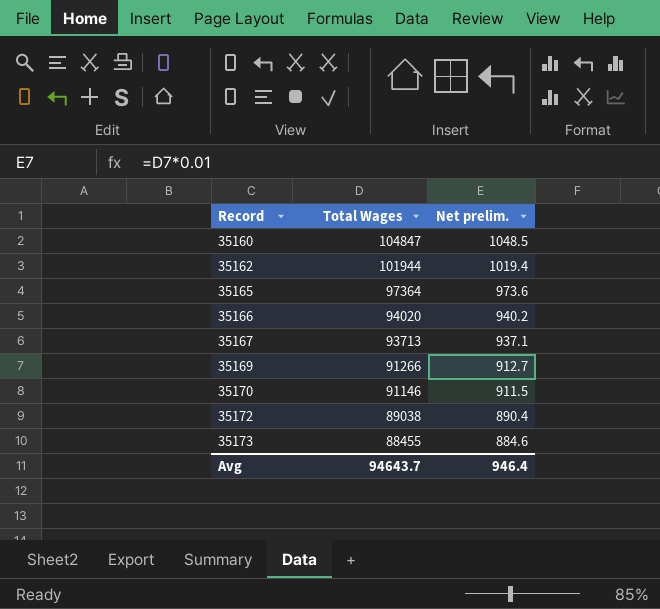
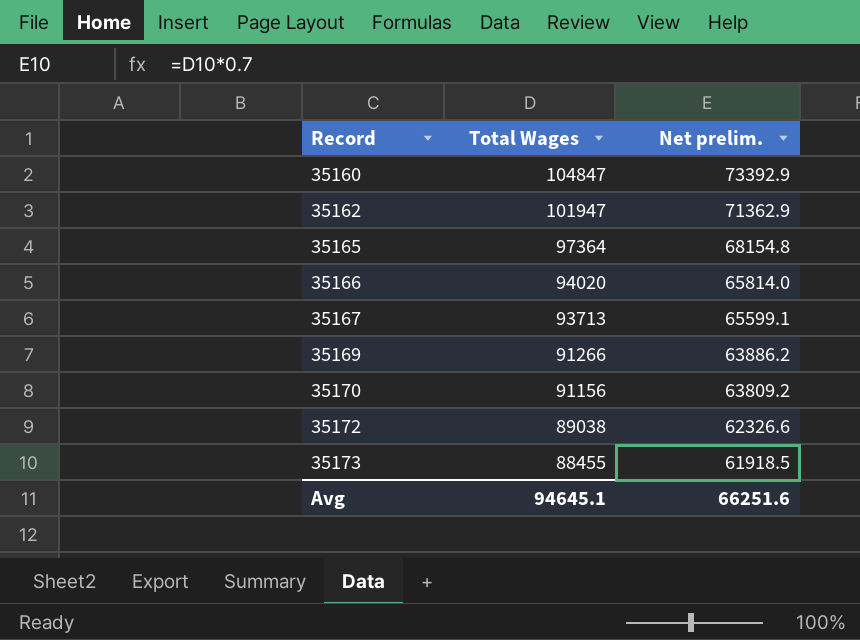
column Net prelim. | formula: [Total Wages] * 0.01 -> [Total Wages] * 0.7
35162 | Total Wages: 101944 -> 101947
35170 | Total Wages: 91146 -> 91156
Avg | Total Wages: 94643.7 -> 94645.1
Avg | Net prelim.: 946.4 -> 66251.6

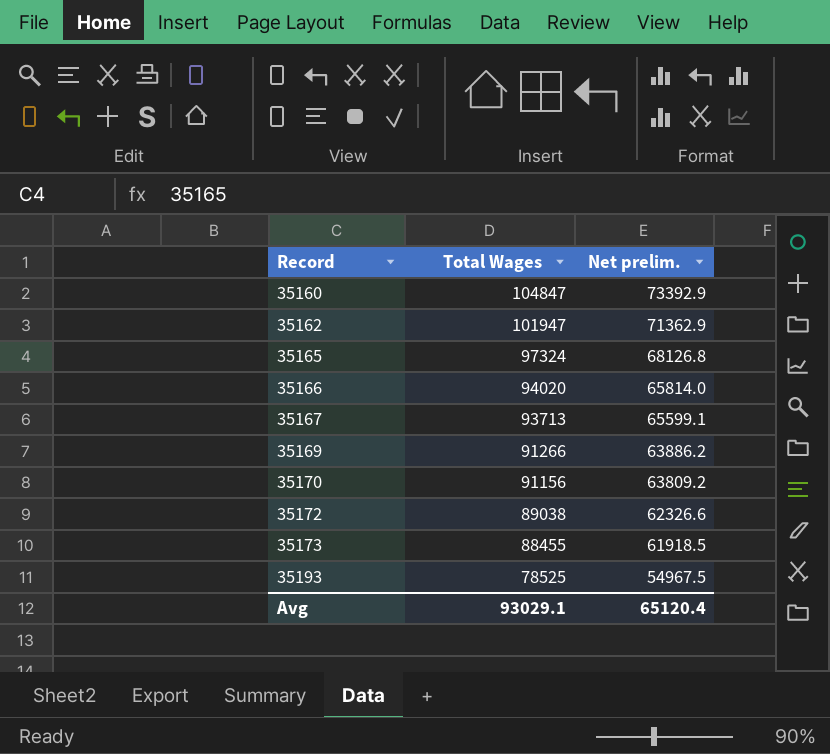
35165 | Total Wages: 97364 -> 97324
35165 | Net prelim.: 68154.8 -> 68126.8
row 35193: none -> 78525 | 54967.5
Avg | Total Wages: 94645.1 -> 93029.1
Avg | Net prelim.: 66251.6 -> 65120.4

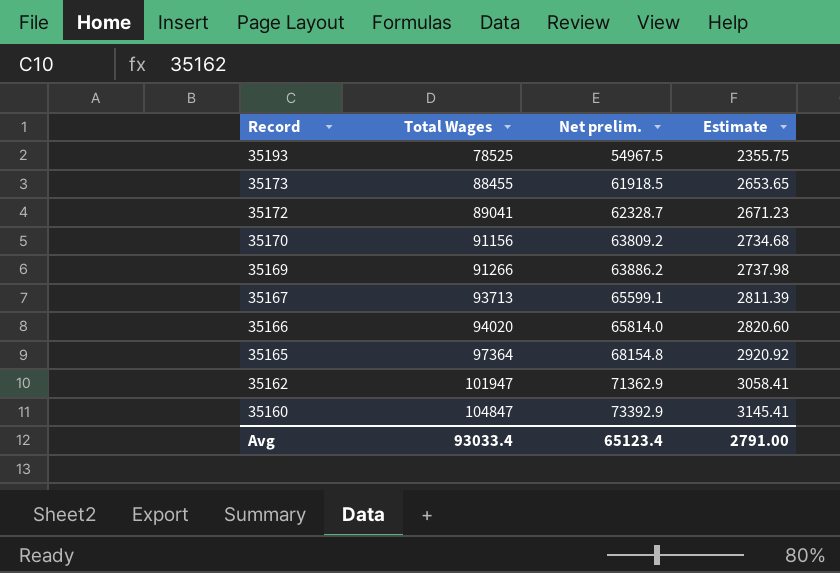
row order: Record ascending -> Record descending
column Estimate | formula: none -> [Total Wages] * 0.03
35172 | Total Wages: 89038 -> 89041
35172 | Net prelim.: 62326.6 -> 62328.7
35165 | Total Wages: 97324 -> 97364
35165 | Net prelim.: 68126.8 -> 68154.8
Avg | Total Wages: 93029.1 -> 93033.4
Avg | Net prelim.: 65120.4 -> 65123.4

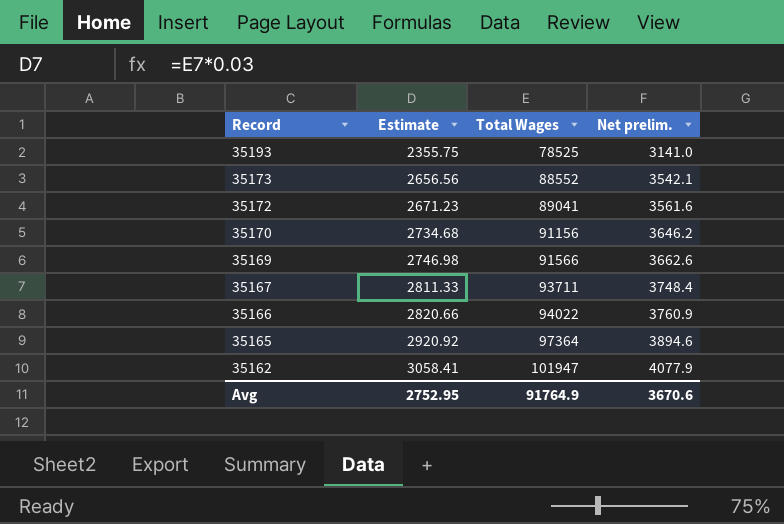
column Estimate | position: 4 -> 2
column Net prelim. | formula: [Total Wages] * 0.7 -> [Total Wages] * 0.04
row 35160: 104847 | 73392.9 | 3145.41 -> none
35173 | Estimate: 2653.65 -> 2656.56
35173 | Total Wages: 88455 -> 88552
35169 | Estimate: 2737.98 -> 2746.98
35169 | Total Wages: 91266 -> 91566
35167 | Estimate: 2811.39 -> 2811.33
35167 | Total Wages: 93713 -> 93711
35166 | Estimate: 2820.60 -> 2820.66
35166 | Total Wages: 94020 -> 94022
Avg | Estimate: 2791.00 -> 2752.95
Avg | Total Wages: 93033.4 -> 91764.9
Avg | Net prelim.: 65123.4 -> 3670.6

